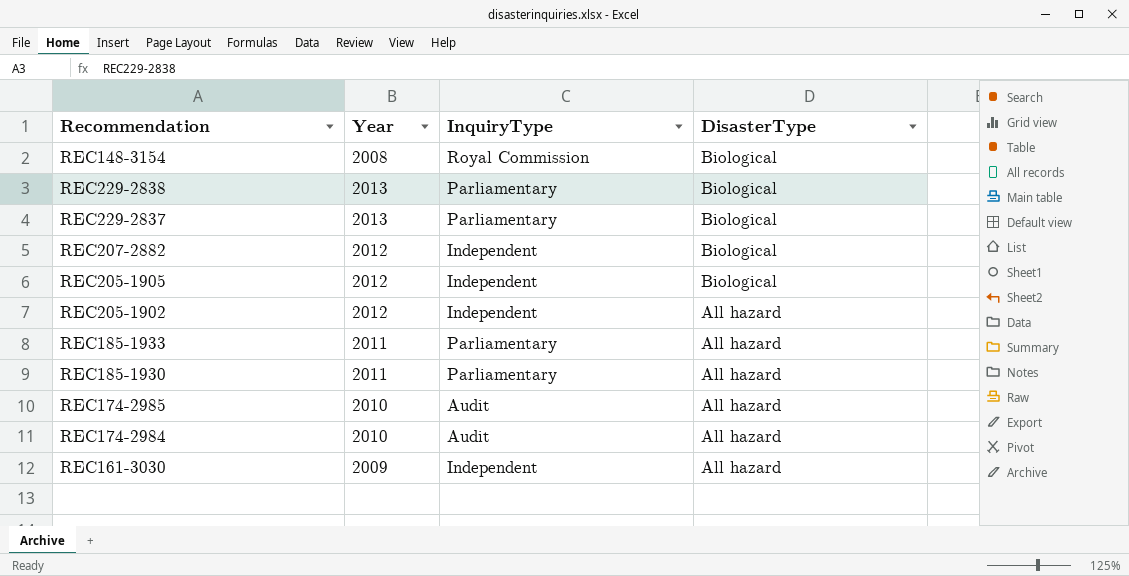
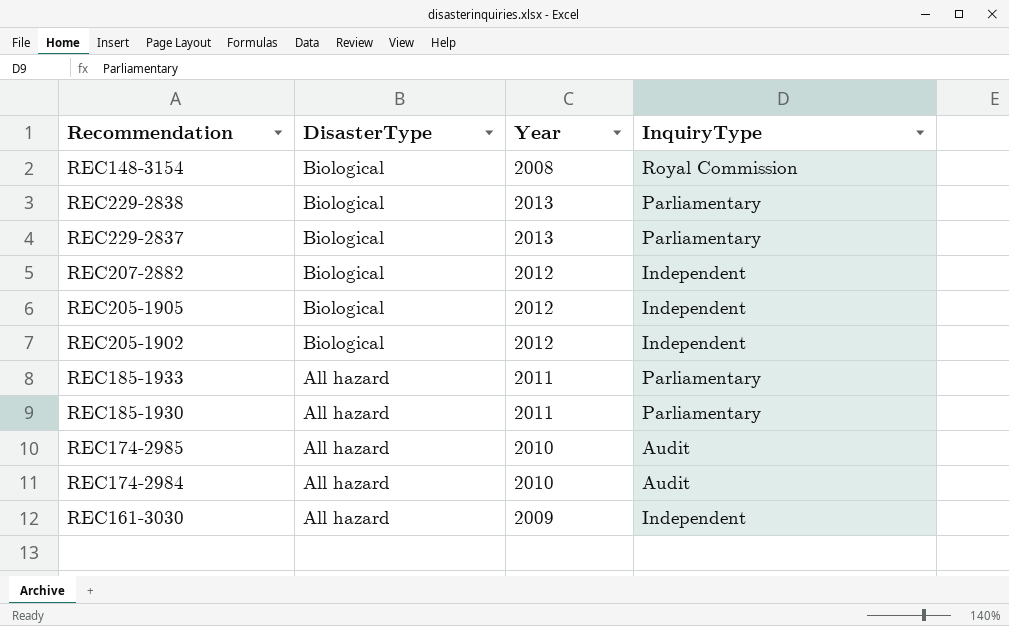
column DisasterType | position: 4 -> 2
REC205-1902 | DisasterType: All hazard -> Biological

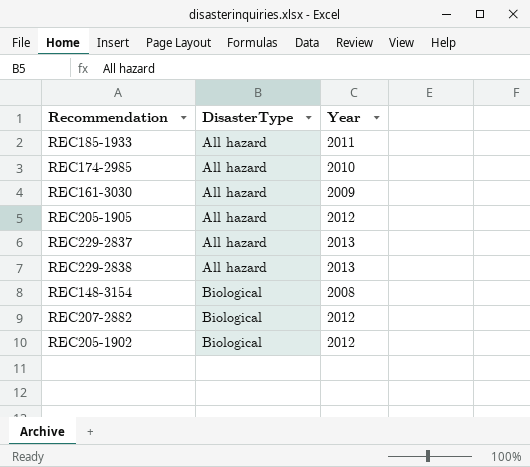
row order: DisasterType descending -> DisasterType ascending
column InquiryType | position: 4 -> none
row REC185-1930: All hazard | 2011 | Parliamentary -> none
row REC174-2984: All hazard | 2010 | Audit -> none
REC205-1905 | DisasterType: Biological -> All hazard
REC229-2837 | DisasterType: Biological -> All hazard
REC229-2838 | DisasterType: Biological -> All hazard

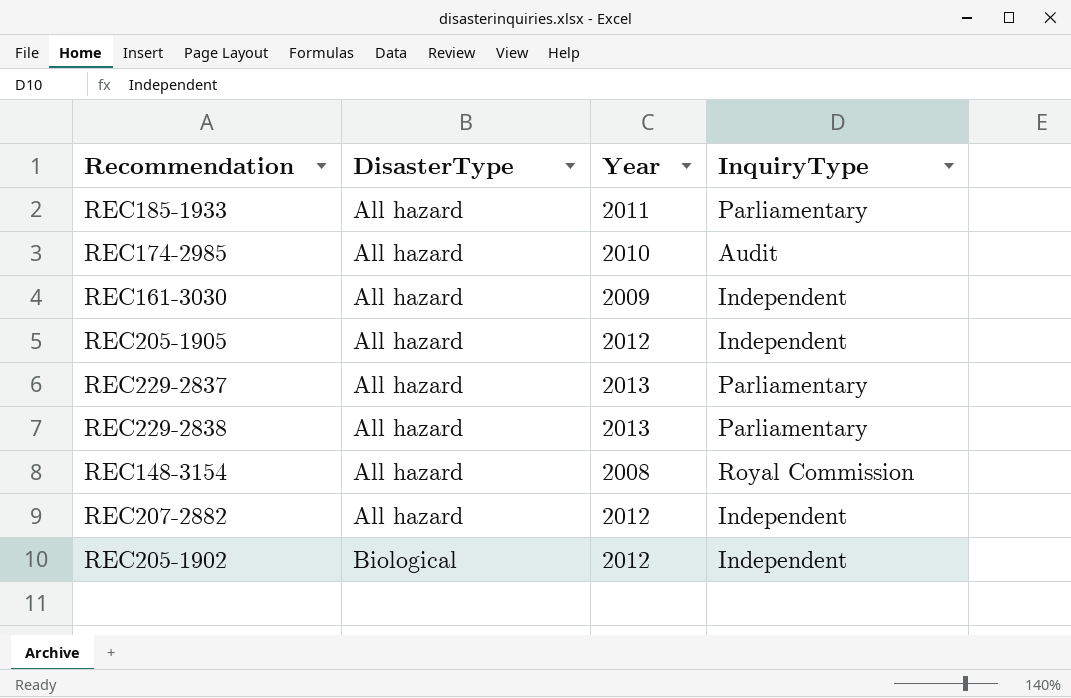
column InquiryType | position: none -> 4
REC148-3154 | DisasterType: Biological -> All hazard
REC207-2882 | DisasterType: Biological -> All hazard

